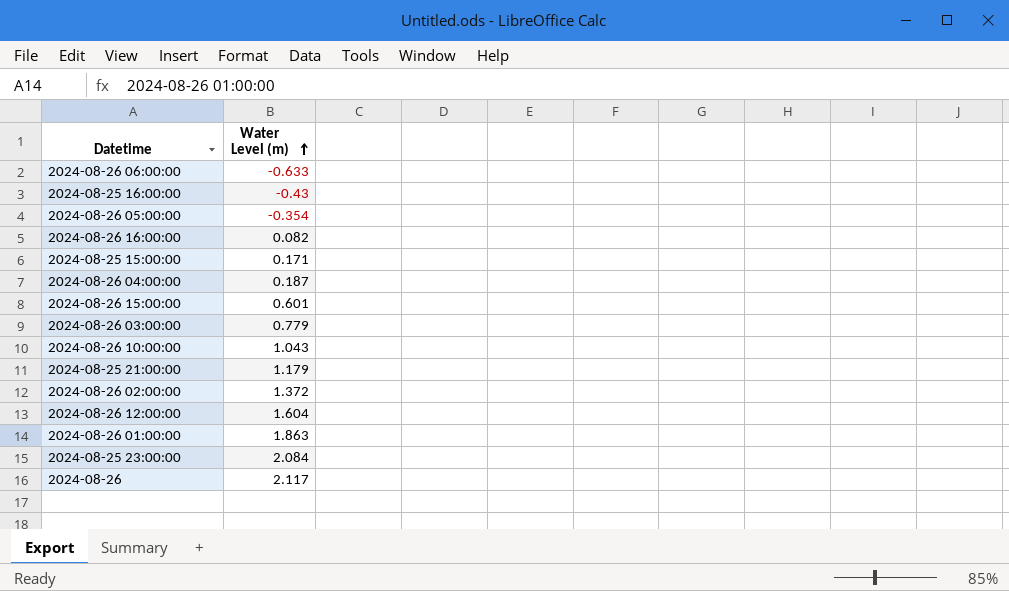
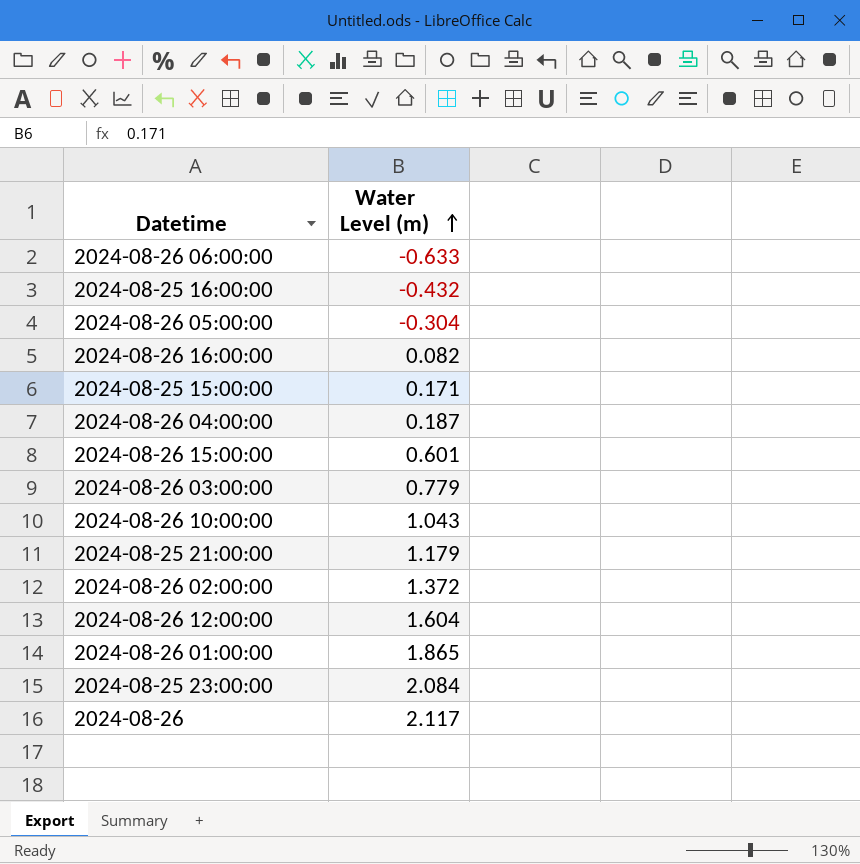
2024-08-25 16:00:00 | Water Level (m): -0.43 -> -0.432
2024-08-26 05:00:00 | Water Level (m): -0.354 -> -0.304
2024-08-26 01:00:00 | Water Level (m): 1.863 -> 1.865

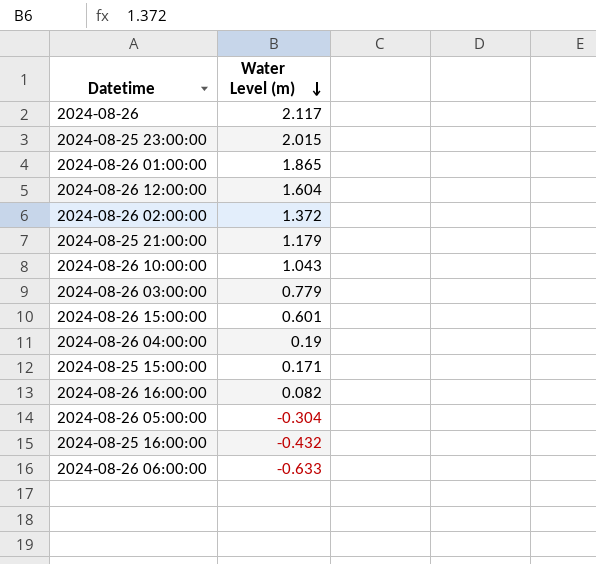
row order: Water Level (m) ascending -> Water Level (m) descending
2024-08-25 23:00:00 | Water Level (m): 2.084 -> 2.015
2024-08-26 04:00:00 | Water Level (m): 0.187 -> 0.19

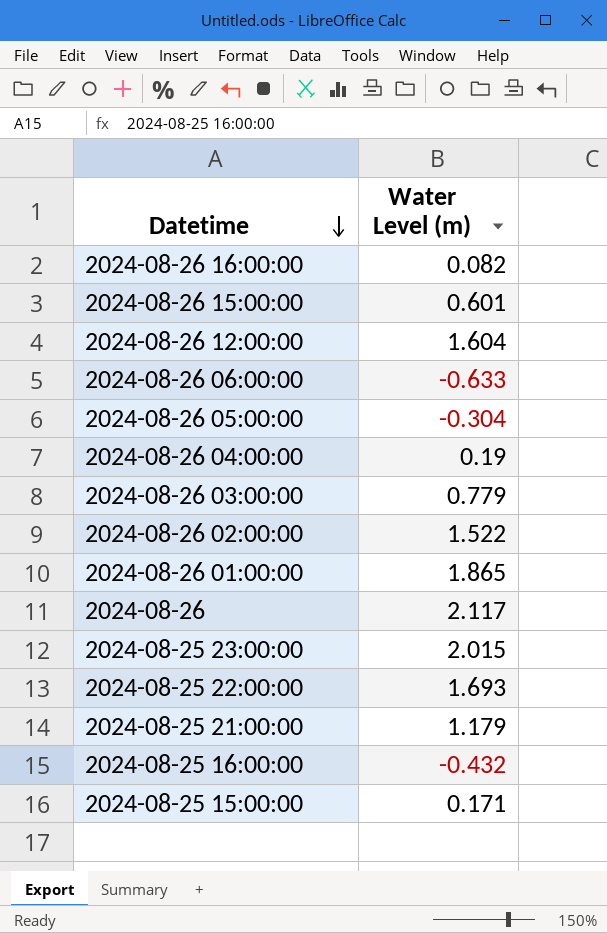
row order: Water Level (m) descending -> Datetime descending
row 2024-08-26 10:00:00: 1.043 -> none
2024-08-26 02:00:00 | Water Level (m): 1.372 -> 1.522
row 2024-08-25 22:00:00: none -> 1.693

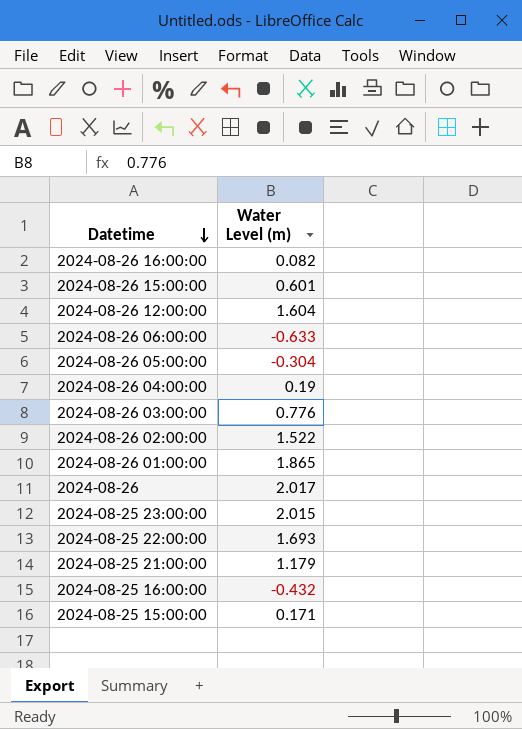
2024-08-26 03:00:00 | Water Level (m): 0.779 -> 0.776
2024-08-26 | Water Level (m): 2.117 -> 2.017

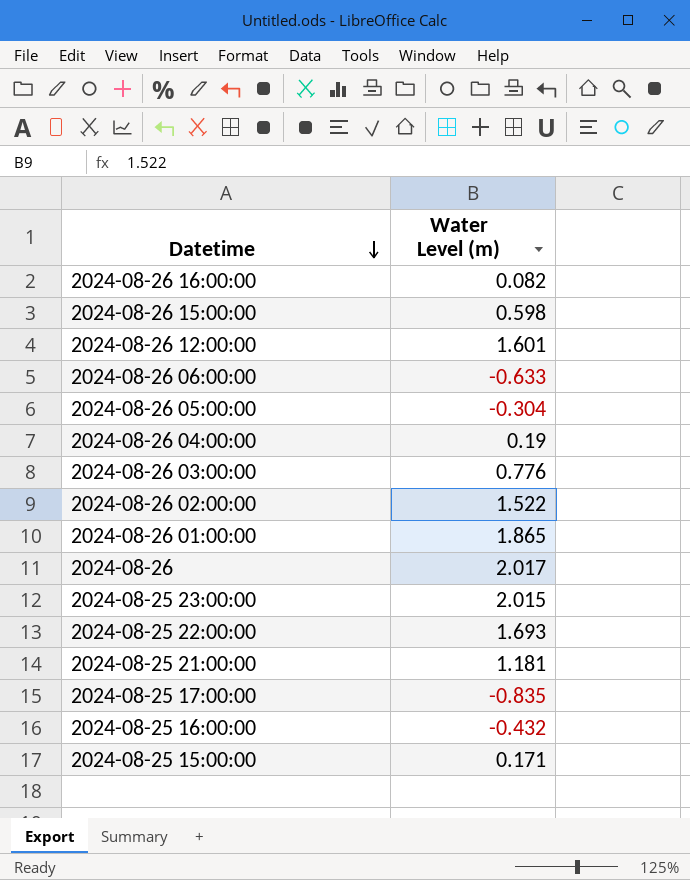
2024-08-26 15:00:00 | Water Level (m): 0.601 -> 0.598
2024-08-26 12:00:00 | Water Level (m): 1.604 -> 1.601
2024-08-25 21:00:00 | Water Level (m): 1.179 -> 1.181
row 2024-08-25 17:00:00: none -> -0.835

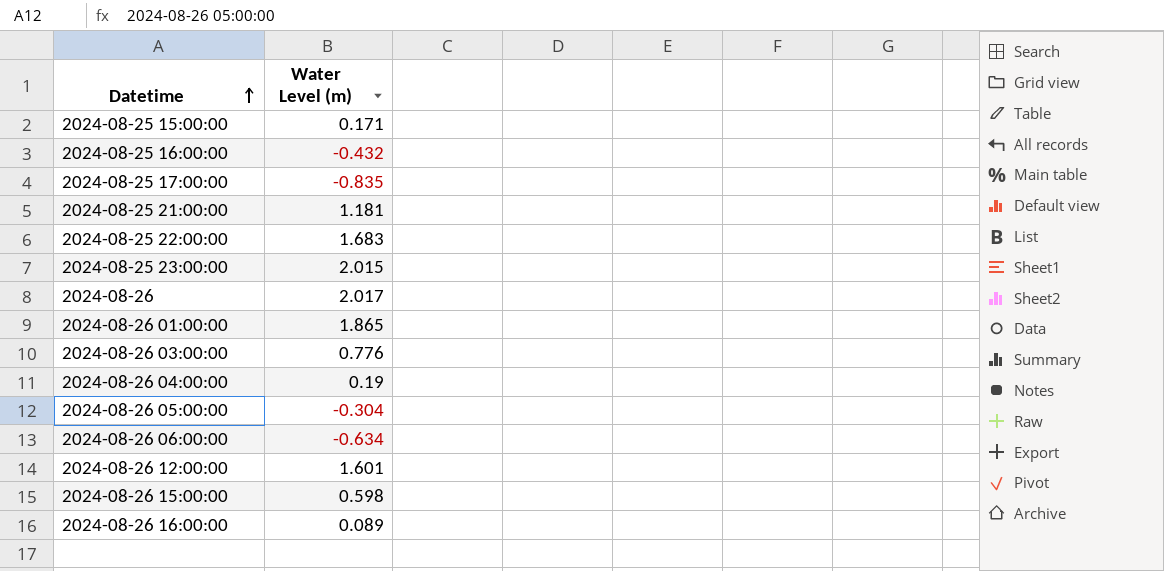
row order: Datetime descending -> Datetime ascending
row 2024-08-26 02:00:00: 1.522 -> none
2024-08-25 22:00:00 | Water Level (m): 1.693 -> 1.683
2024-08-26 06:00:00 | Water Level (m): -0.633 -> -0.634
2024-08-26 16:00:00 | Water Level (m): 0.082 -> 0.089

